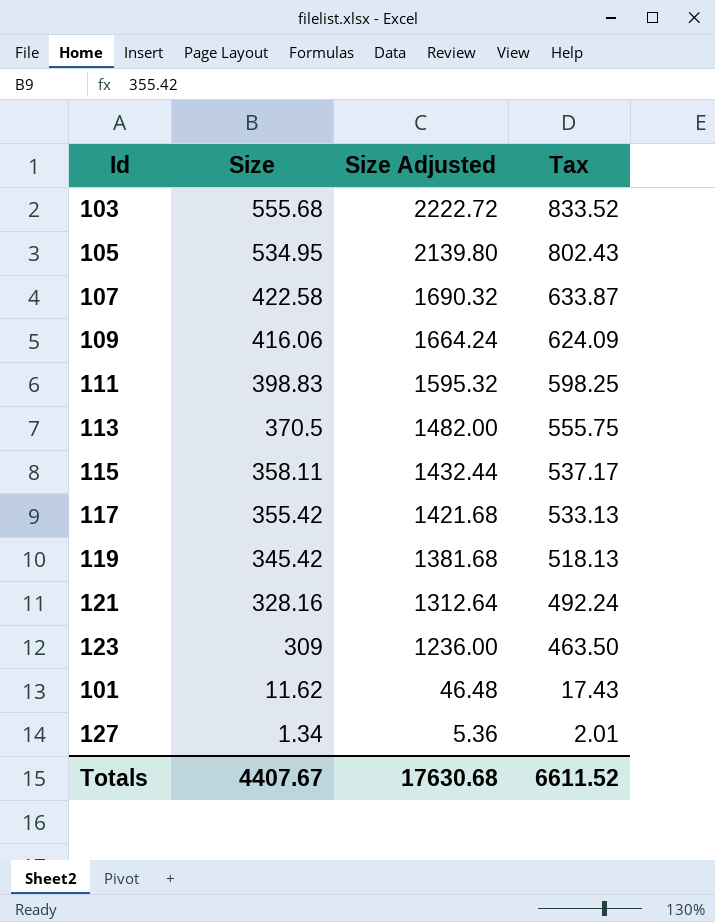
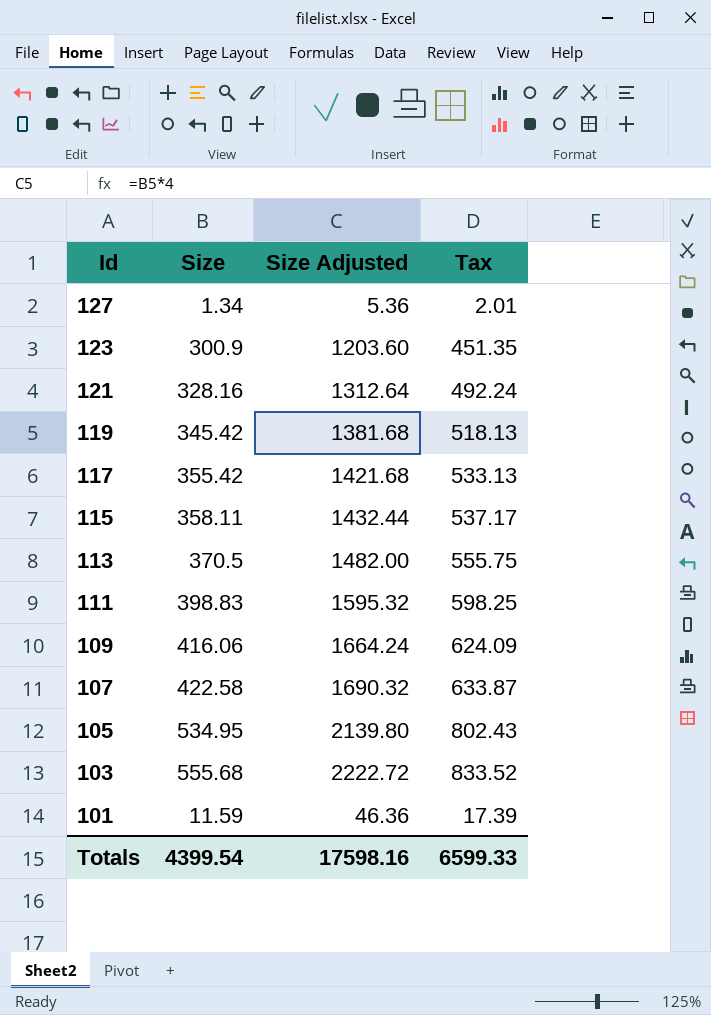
row order: Size descending -> Id descending
123 | Size: 309 -> 300.9
123 | Size Adjusted: 1236.00 -> 1203.60
123 | Tax: 463.50 -> 451.35
101 | Size: 11.62 -> 11.59
101 | Size Adjusted: 46.48 -> 46.36
101 | Tax: 17.43 -> 17.39
Totals | Size: 4407.67 -> 4399.54
Totals | Size Adjusted: 17630.68 -> 17598.16
Totals | Tax: 6611.52 -> 6599.33

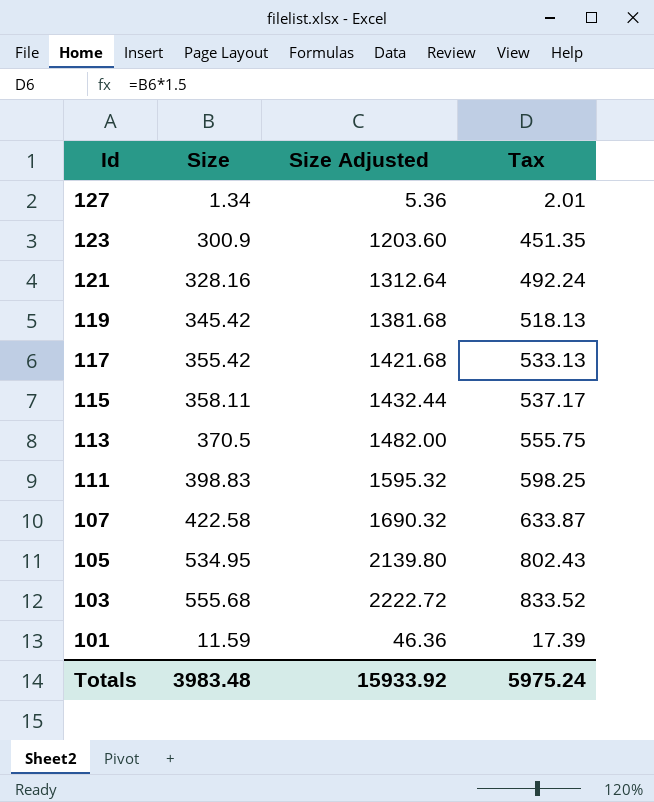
row 109: 416.06 | 1664.24 | 624.09 -> none
Totals | Size: 4399.54 -> 3983.48
Totals | Size Adjusted: 17598.16 -> 15933.92
Totals | Tax: 6599.33 -> 5975.24

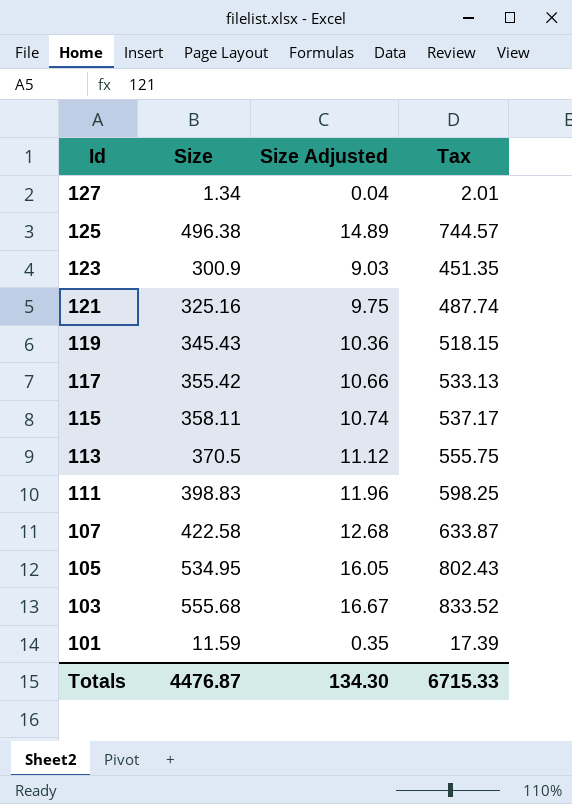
column Size Adjusted | formula: [Size] * 4 -> [Size] * 0.03
row 125: none -> 496.38 | 14.89 | 744.57
121 | Size: 328.16 -> 325.16
121 | Tax: 492.24 -> 487.74
119 | Size: 345.42 -> 345.43
119 | Tax: 518.13 -> 518.15
Totals | Size: 3983.48 -> 4476.87
Totals | Size Adjusted: 15933.92 -> 134.30
Totals | Tax: 5975.24 -> 6715.33

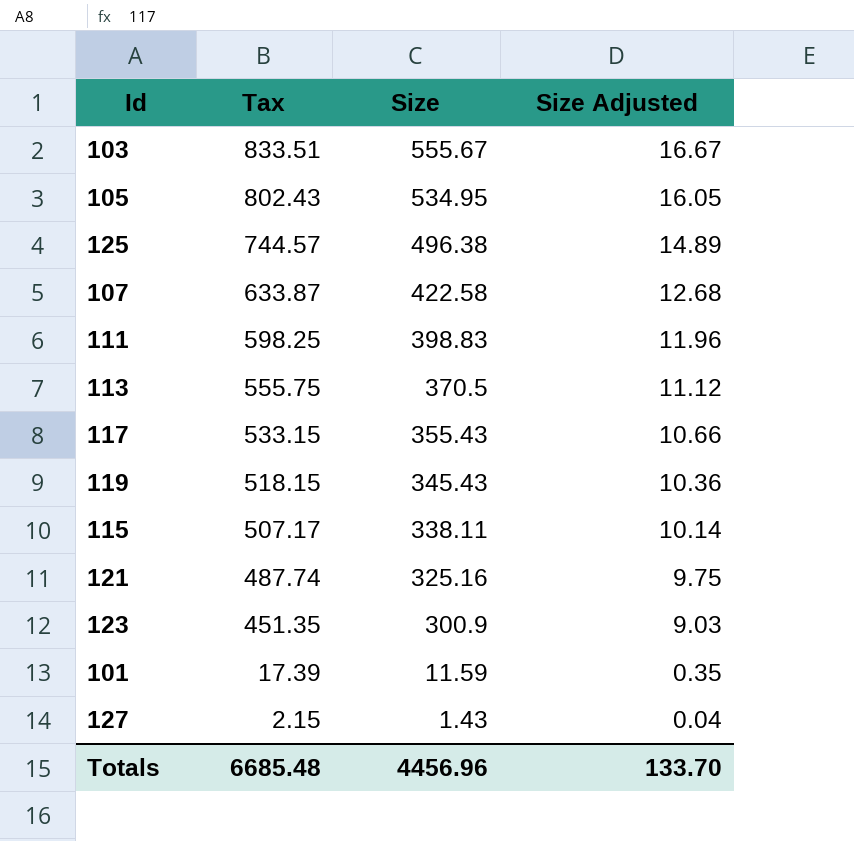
row order: Id descending -> Tax descending
column Tax | position: 4 -> 2
103 | Tax: 833.52 -> 833.51
103 | Size: 555.68 -> 555.67
117 | Tax: 533.13 -> 533.15
117 | Size: 355.42 -> 355.43
115 | Tax: 537.17 -> 507.17
115 | Size: 358.11 -> 338.11
115 | Size Adjusted: 10.74 -> 10.14
127 | Tax: 2.01 -> 2.15
127 | Size: 1.34 -> 1.43
Totals | Tax: 6715.33 -> 6685.48
Totals | Size: 4476.87 -> 4456.96
Totals | Size Adjusted: 134.30 -> 133.70

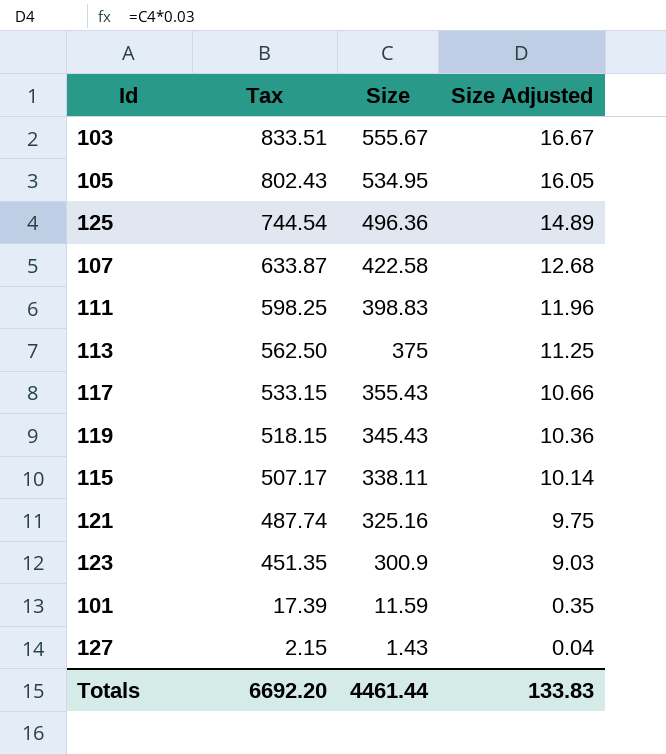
125 | Tax: 744.57 -> 744.54
125 | Size: 496.38 -> 496.36
113 | Tax: 555.75 -> 562.50
113 | Size: 370.5 -> 375
113 | Size Adjusted: 11.12 -> 11.25
Totals | Tax: 6685.48 -> 6692.20
Totals | Size: 4456.96 -> 4461.44
Totals | Size Adjusted: 133.70 -> 133.83

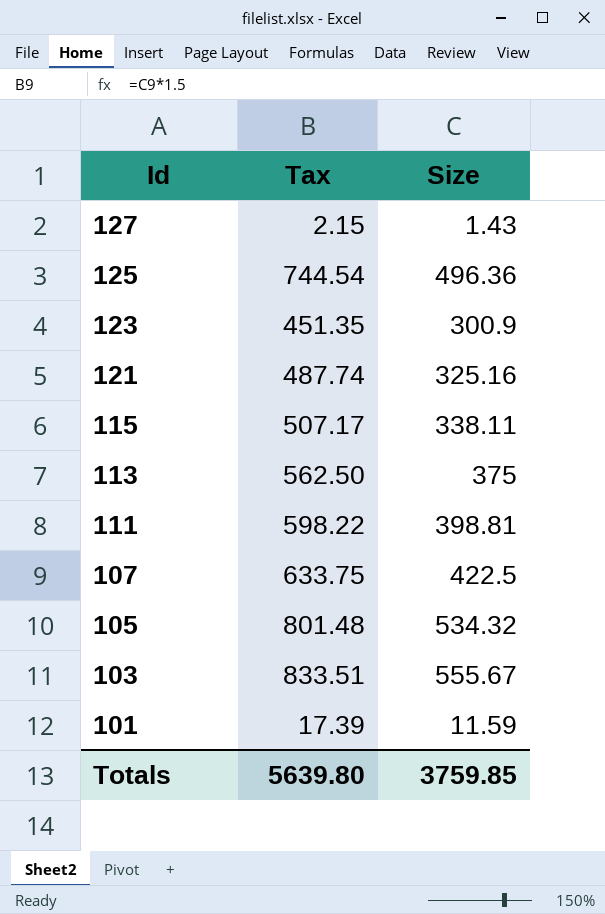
row order: Tax descending -> Id descending
column Size Adjusted | formula: [Size] * 0.03 -> none
row 117: 533.15 | 355.43 | 10.66 -> none
row 119: 518.15 | 345.43 | 10.36 -> none
111 | Tax: 598.25 -> 598.22
111 | Size: 398.83 -> 398.81
107 | Tax: 633.87 -> 633.75
107 | Size: 422.58 -> 422.5
105 | Tax: 802.43 -> 801.48
105 | Size: 534.95 -> 534.32
Totals | Tax: 6692.20 -> 5639.80
Totals | Size: 4461.44 -> 3759.85

